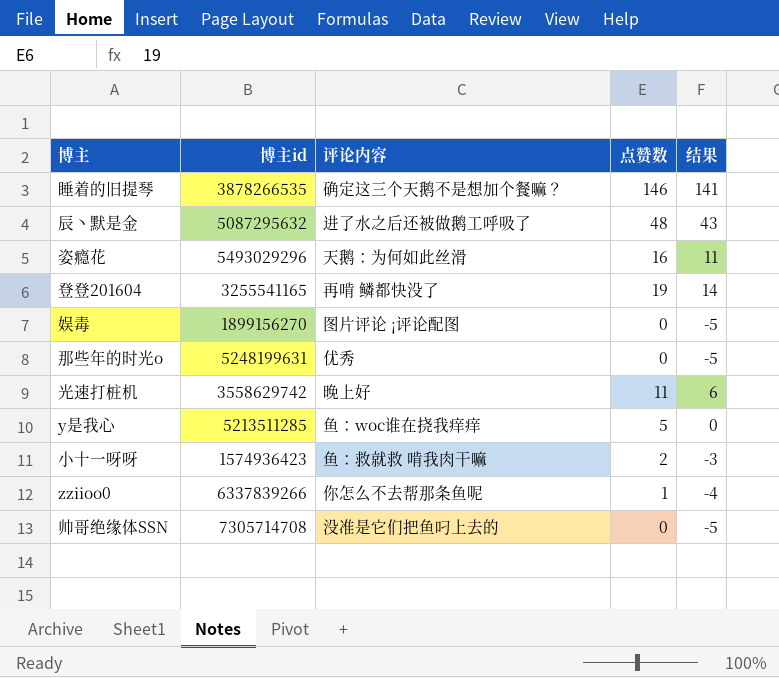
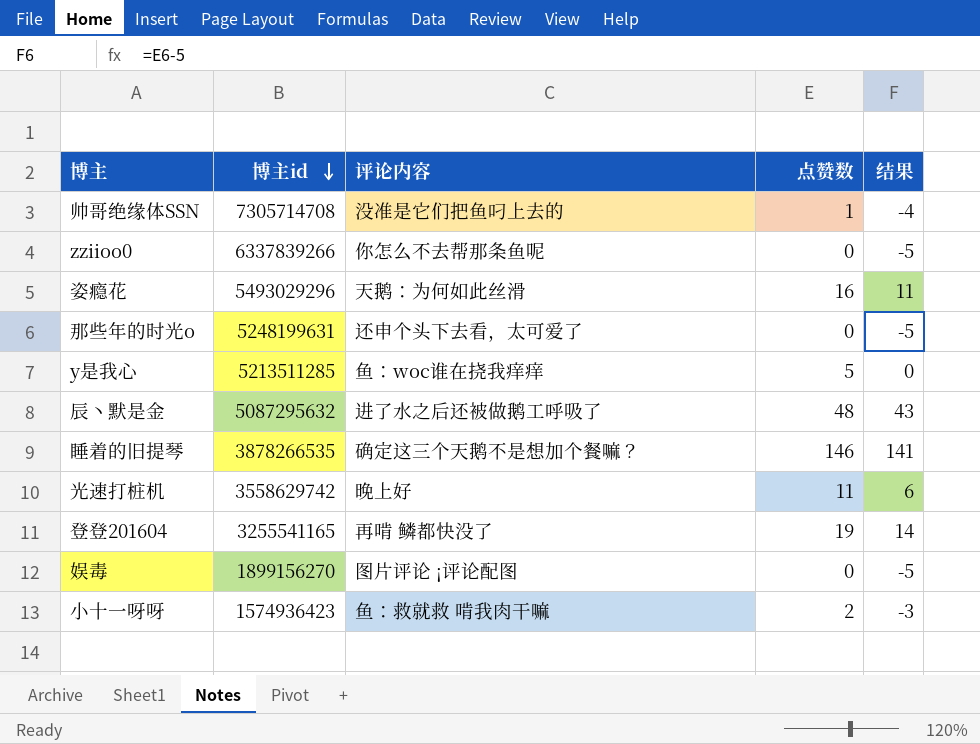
row order: none -> 博主id descending
帅哥绝缘体SSN | 点赞数: 0 -> 1
帅哥绝缘体SSN | 结果: -5 -> -4
zziioo0 | 点赞数: 1 -> 0
zziioo0 | 结果: -4 -> -5
那些年的时光o | 评论内容: 优秀 -> 还申个头下去看，太可爱了

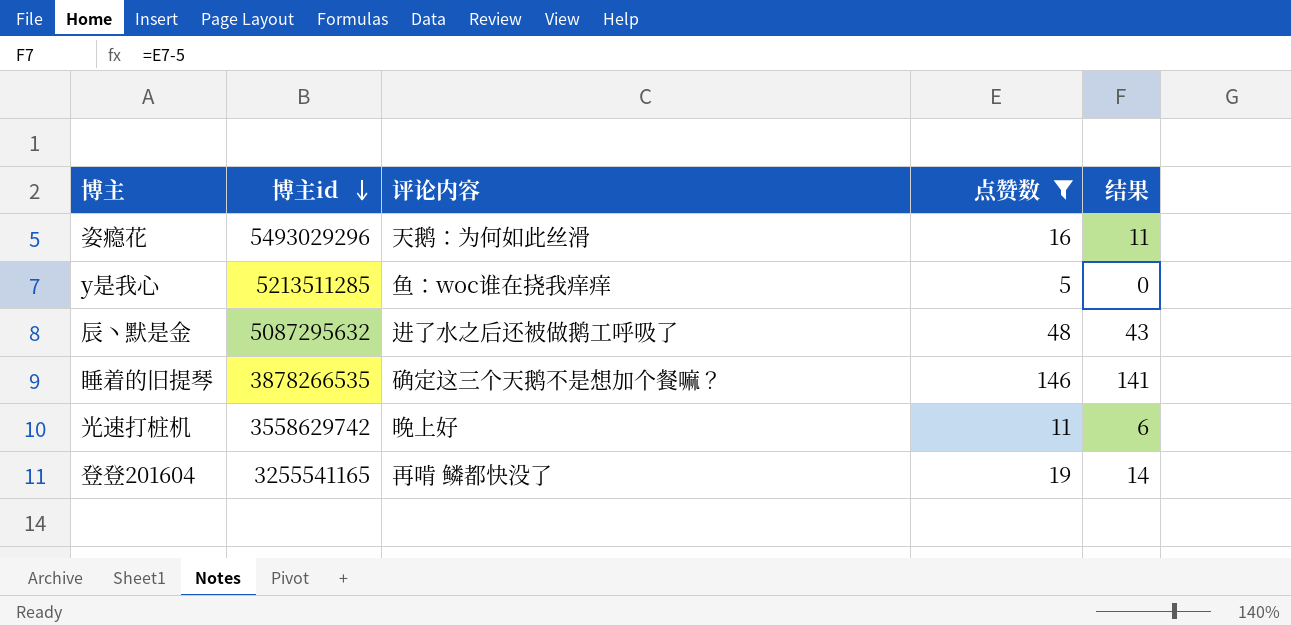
filter: none -> 点赞数 >= 5

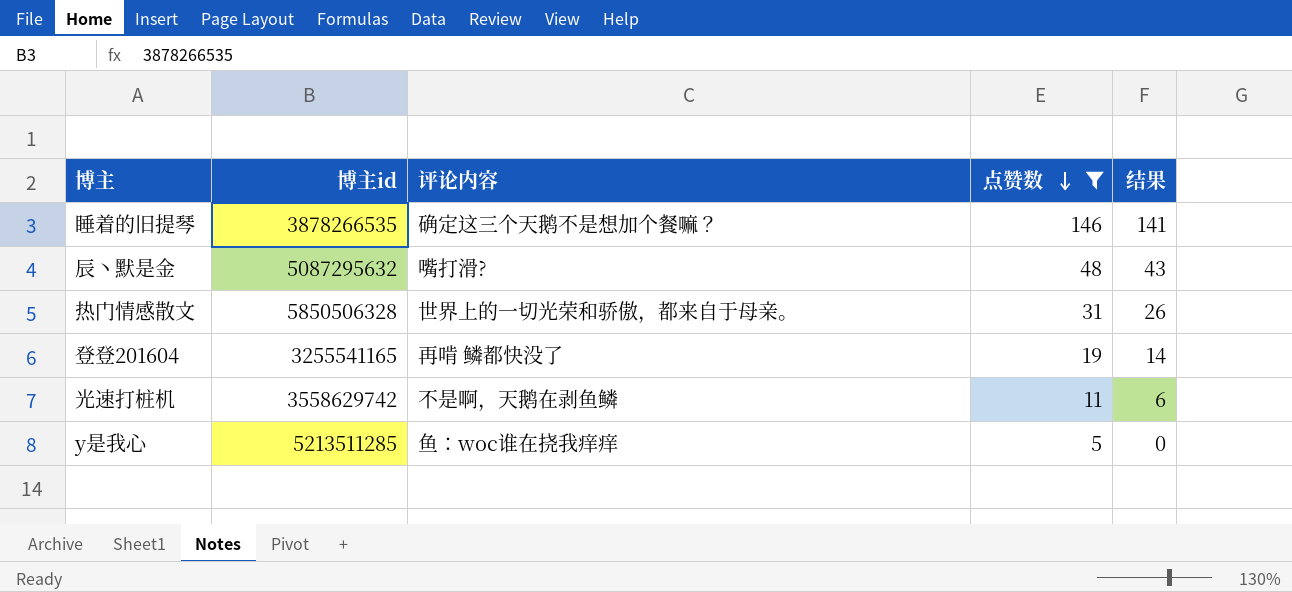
row order: 博主id descending -> 点赞数 descending
row 姿瘾花: 5493029296 | 天鹅：为何如此丝滑 | 16 | 11 -> none
辰丶默是金 | 评论内容: 进了水之后还被做鹅工呼吸了 -> 嘴打滑?
row 热门情感散文: none -> 5850506328 | 世界上的一切光荣和骄傲，都来自于母亲。 | 31 | 26
光速打桩机 | 评论内容: 晚上好 -> 不是啊，天鹅在剥鱼鳞

